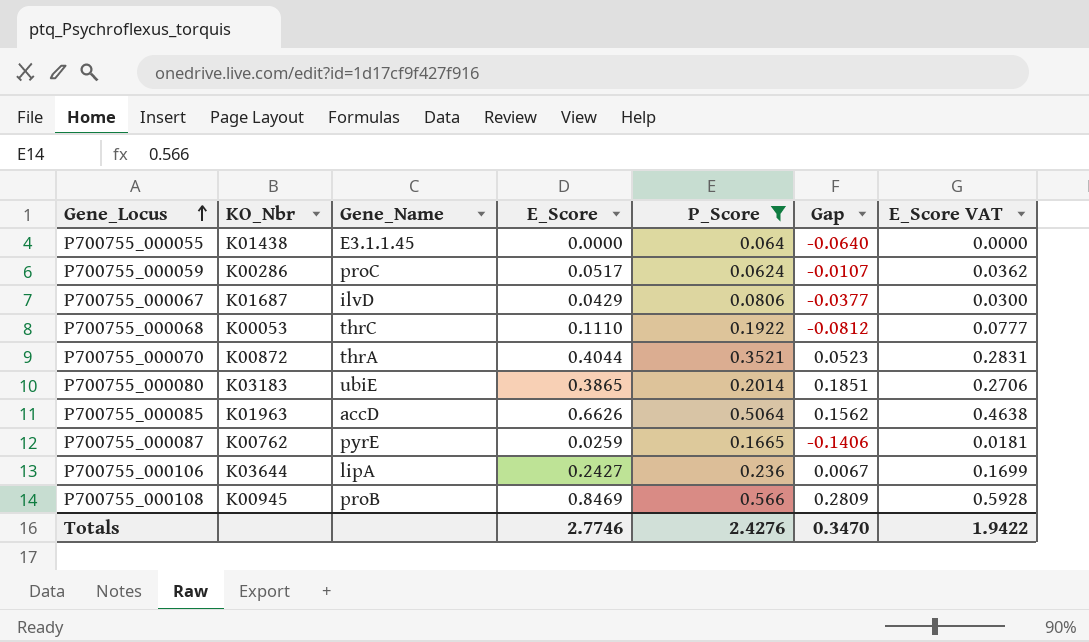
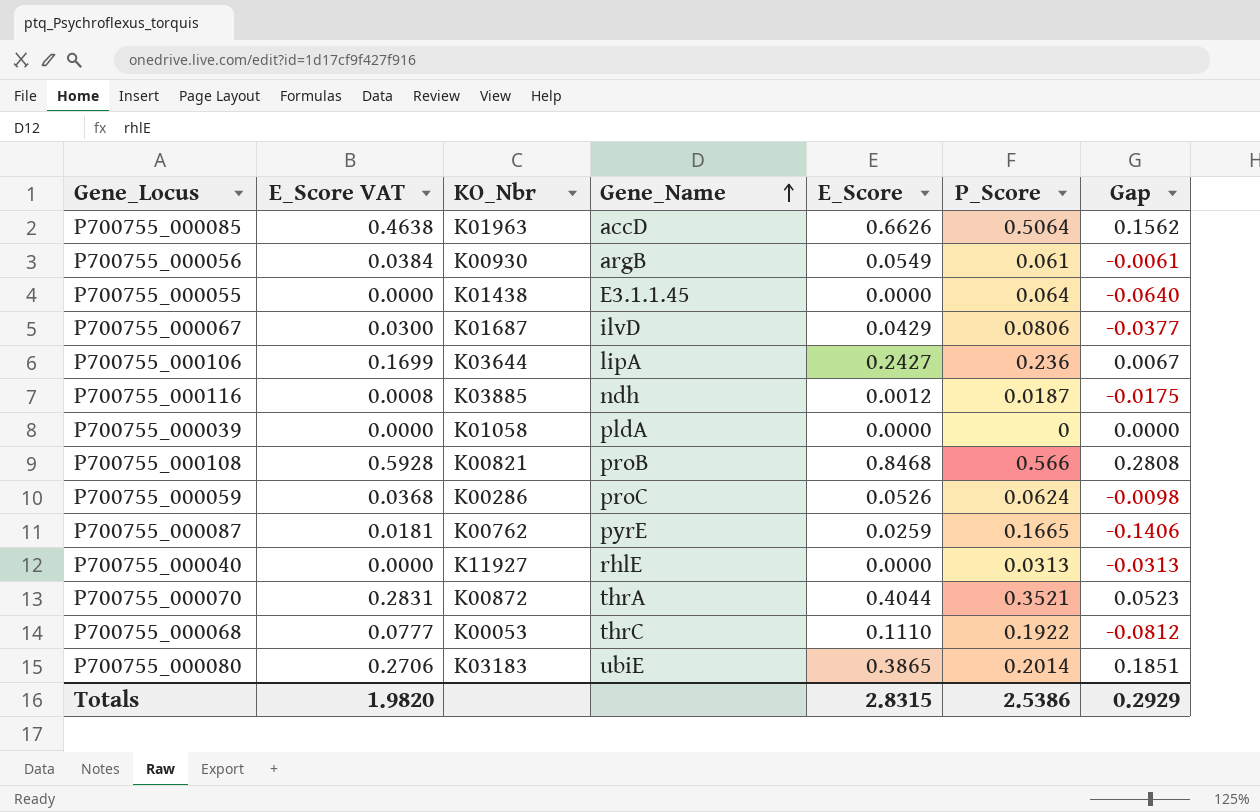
filter: P_Score >= 0.0624 -> none
row order: Gene_Locus ascending -> Gene_Name ascending
column E_Score VAT | position: 7 -> 2
P700755_000108 | KO_Nbr: K00945 -> K00821
P700755_000108 | E_Score: 0.8469 -> 0.8468
P700755_000108 | Gap: 0.2809 -> 0.2808
P700755_000059 | E_Score VAT: 0.0362 -> 0.0368
P700755_000059 | E_Score: 0.0517 -> 0.0526
P700755_000059 | Gap: -0.0107 -> -0.0098
Totals | E_Score VAT: 1.9422 -> 1.9820
Totals | E_Score: 2.7746 -> 2.8315
Totals | P_Score: 2.4276 -> 2.5386
Totals | Gap: 0.3470 -> 0.2929

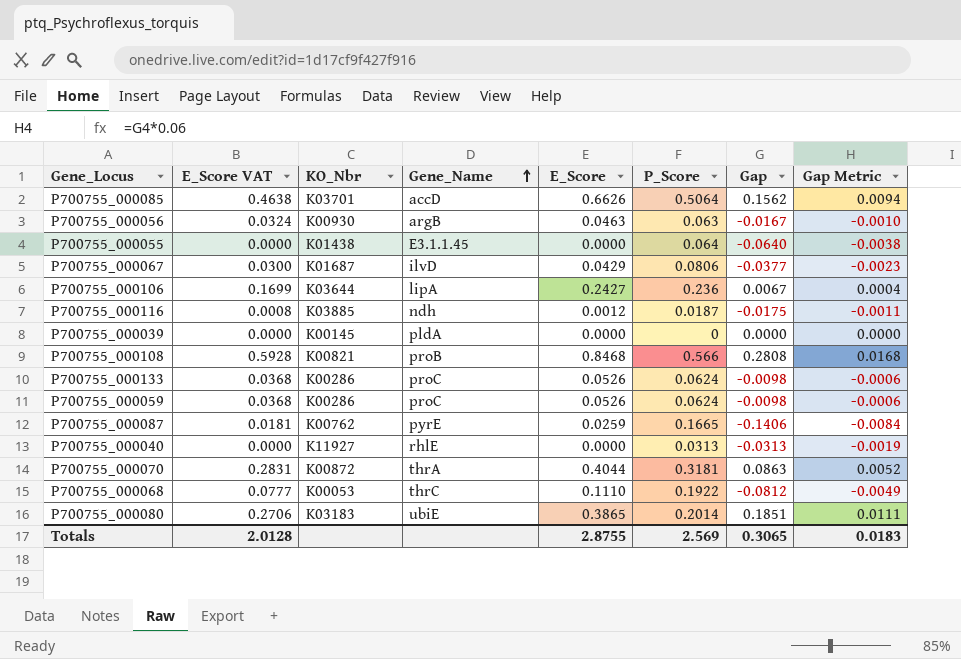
column Gap Metric | formula: none -> [Gap] * 0.06
P700755_000085 | KO_Nbr: K01963 -> K03701
P700755_000056 | E_Score VAT: 0.0384 -> 0.0324
P700755_000056 | E_Score: 0.0549 -> 0.0463
P700755_000056 | P_Score: 0.061 -> 0.063
P700755_000056 | Gap: -0.0061 -> -0.0167
P700755_000039 | KO_Nbr: K01058 -> K00145
row P700755_000133: none -> 0.0368 | K00286 | proC | 0.0526 | 0.0624 | -0.0098 | -0.0006
P700755_000070 | P_Score: 0.3521 -> 0.3181
P700755_000070 | Gap: 0.0523 -> 0.0863
Totals | E_Score VAT: 1.9820 -> 2.0128
Totals | E_Score: 2.8315 -> 2.8755
Totals | P_Score: 2.5386 -> 2.569
Totals | Gap: 0.2929 -> 0.3065

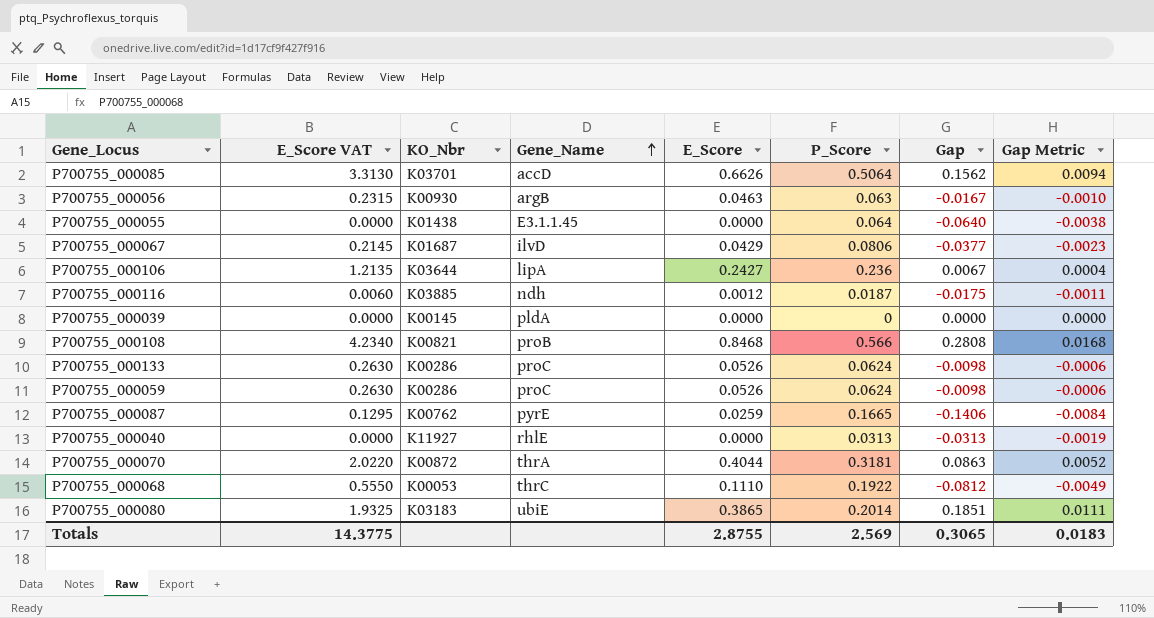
column E_Score VAT | formula: [E_Score] * 0.7 -> [E_Score] * 5
Totals | E_Score VAT: 2.0128 -> 14.3775

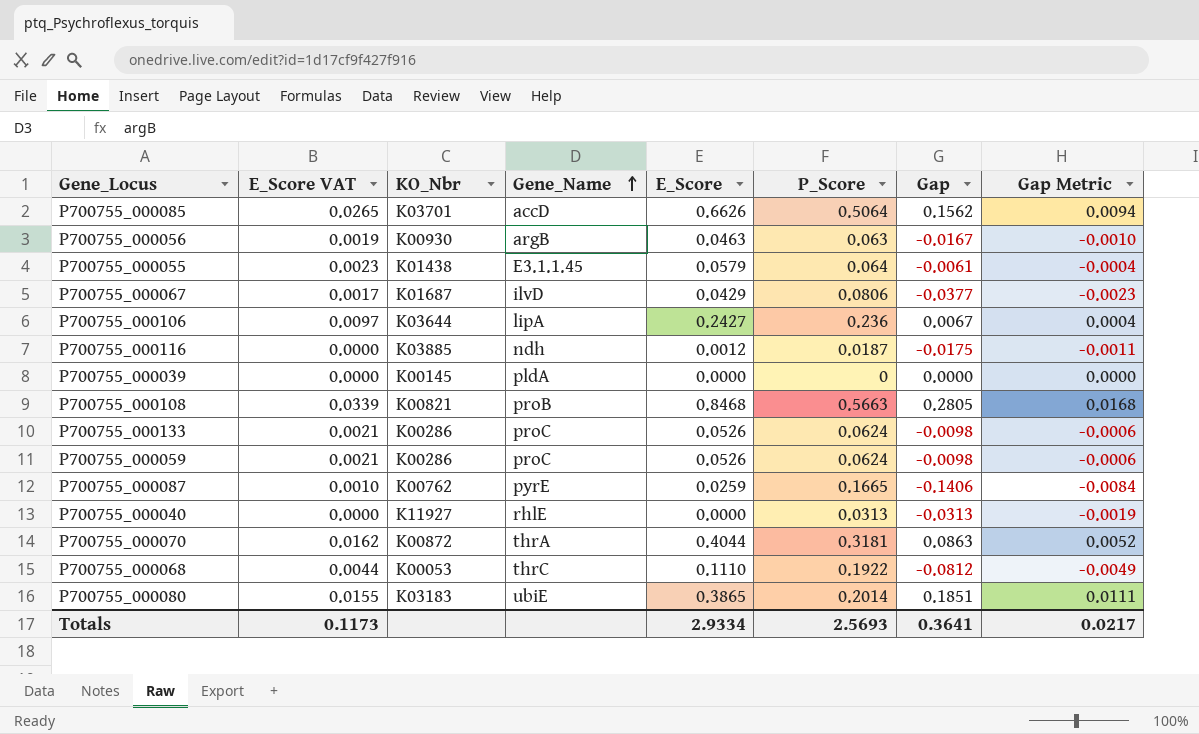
column E_Score VAT | formula: [E_Score] * 5 -> [E_Score] * 0.04
P700755_000055 | E_Score: 0.0000 -> 0.0579
P700755_000055 | Gap: -0.0640 -> -0.0061
P700755_000055 | Gap Metric: -0.0038 -> -0.0004
P700755_000108 | P_Score: 0.566 -> 0.5663
P700755_000108 | Gap: 0.2808 -> 0.2805
Totals | E_Score VAT: 14.3775 -> 0.1173
Totals | E_Score: 2.8755 -> 2.9334
Totals | P_Score: 2.569 -> 2.5693
Totals | Gap: 0.3065 -> 0.3641
Totals | Gap Metric: 0.0183 -> 0.0217

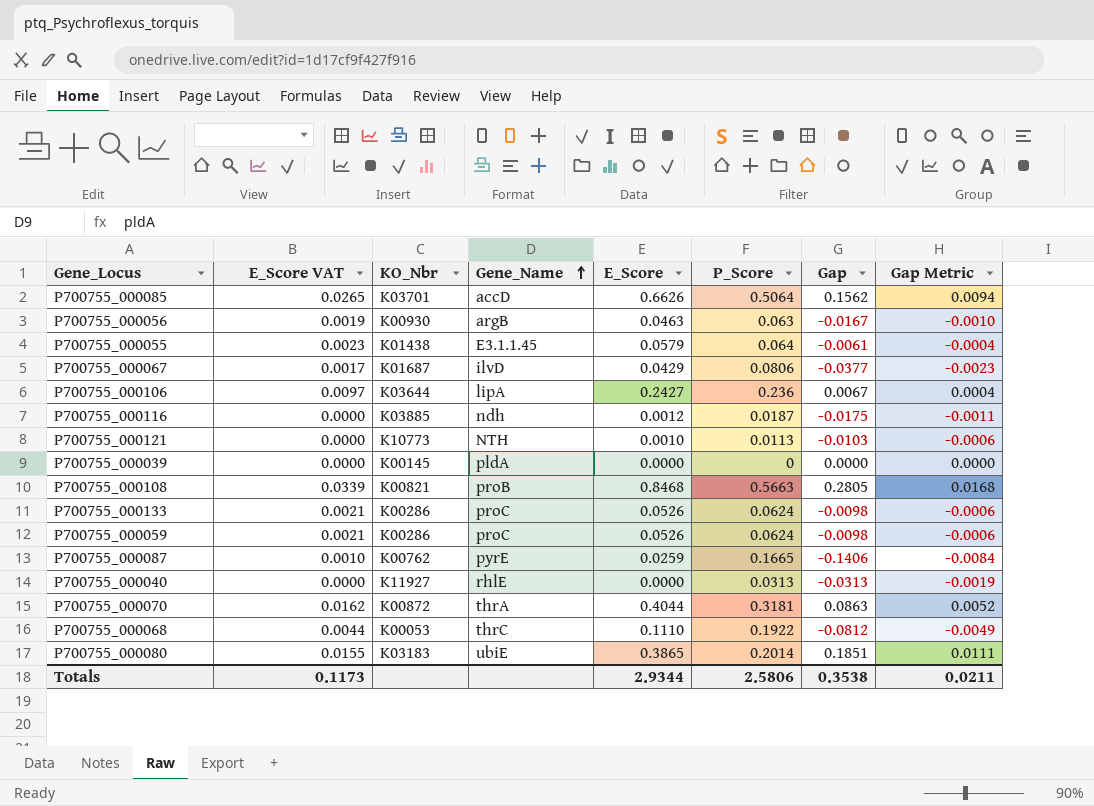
row P700755_000121: none -> 0.0000 | K10773 | NTH | 0.0010 | 0.0113 | -0.0103 | -0.0006
Totals | E_Score: 2.9334 -> 2.9344
Totals | P_Score: 2.5693 -> 2.5806
Totals | Gap: 0.3641 -> 0.3538
Totals | Gap Metric: 0.0217 -> 0.0211

